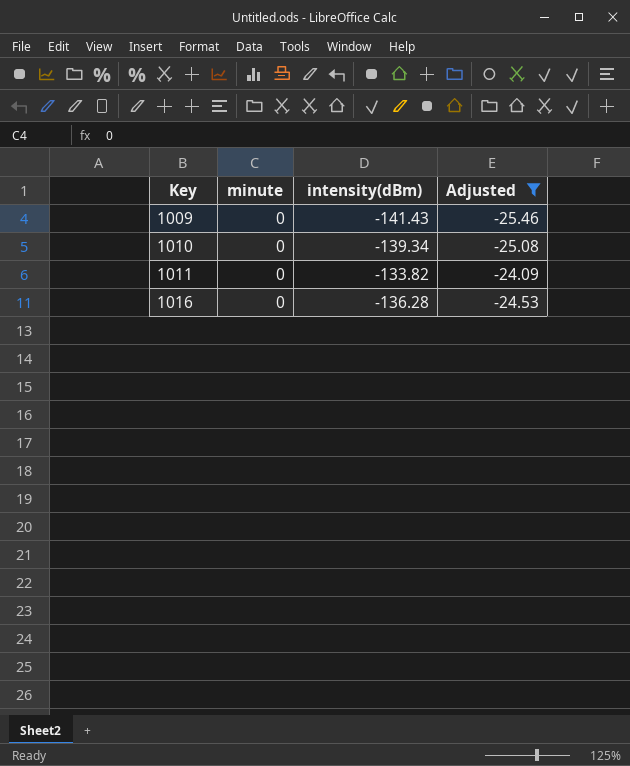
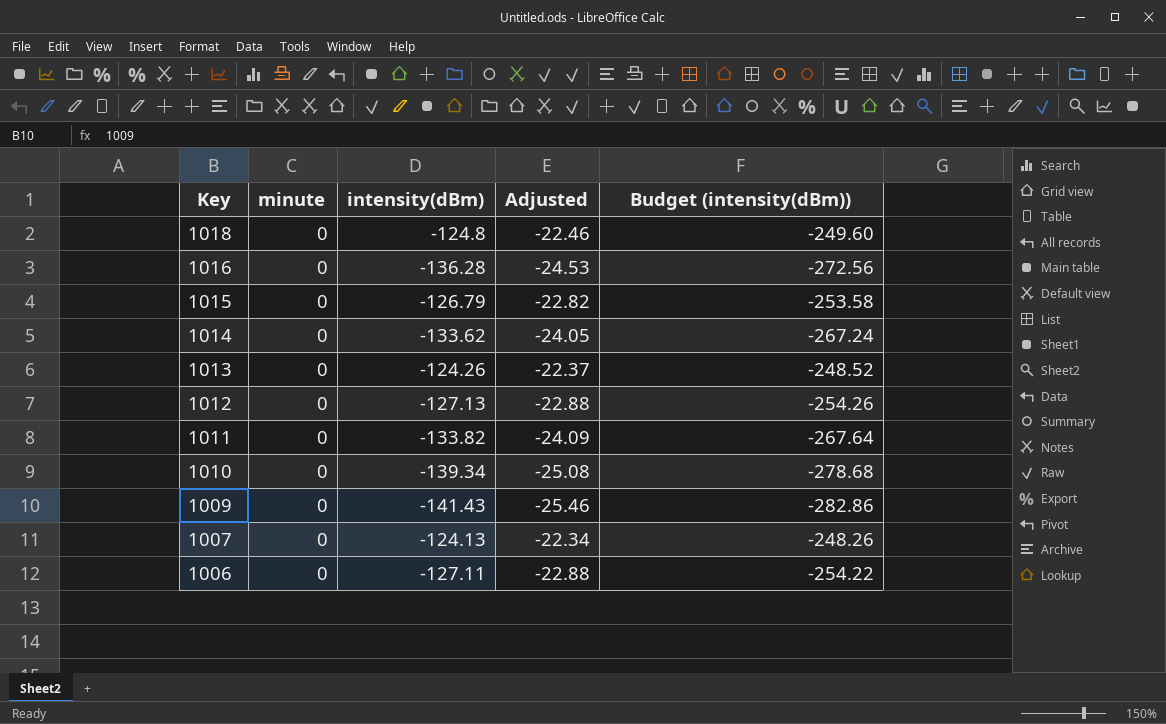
filter: Adjusted <= -24.09 -> none
row order: Key ascending -> Key descending
column Budget (intensity(dBm)) | formula: none -> [intensity(dBm)] * 2

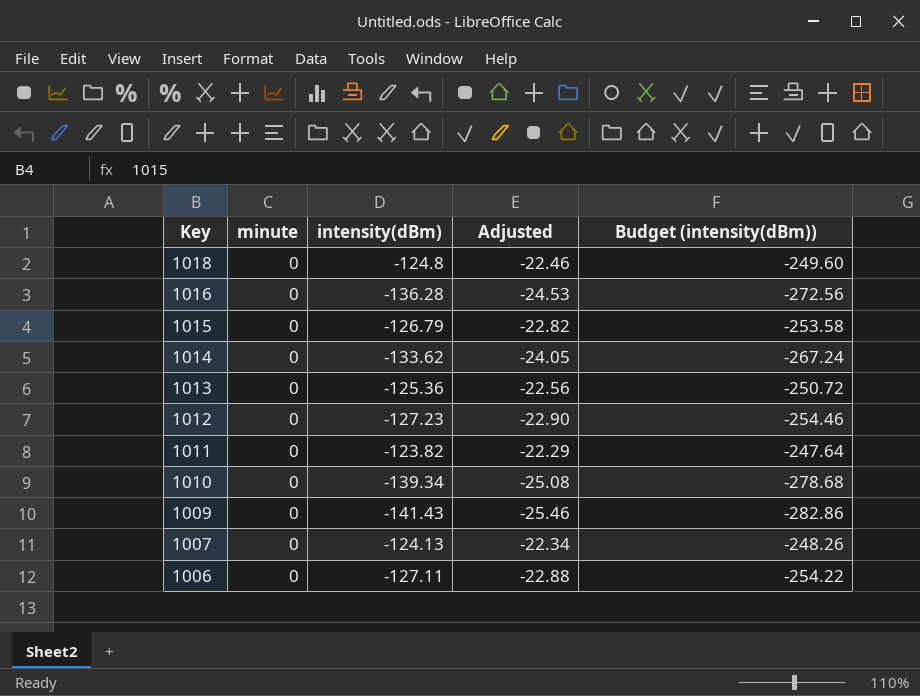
1013 | intensity(dBm): -124.26 -> -125.36
1013 | Adjusted: -22.37 -> -22.56
1013 | Budget (intensity(dBm)): -248.52 -> -250.72
1012 | intensity(dBm): -127.13 -> -127.23
1012 | Adjusted: -22.88 -> -22.90
1012 | Budget (intensity(dBm)): -254.26 -> -254.46
1011 | intensity(dBm): -133.82 -> -123.82
1011 | Adjusted: -24.09 -> -22.29
1011 | Budget (intensity(dBm)): -267.64 -> -247.64

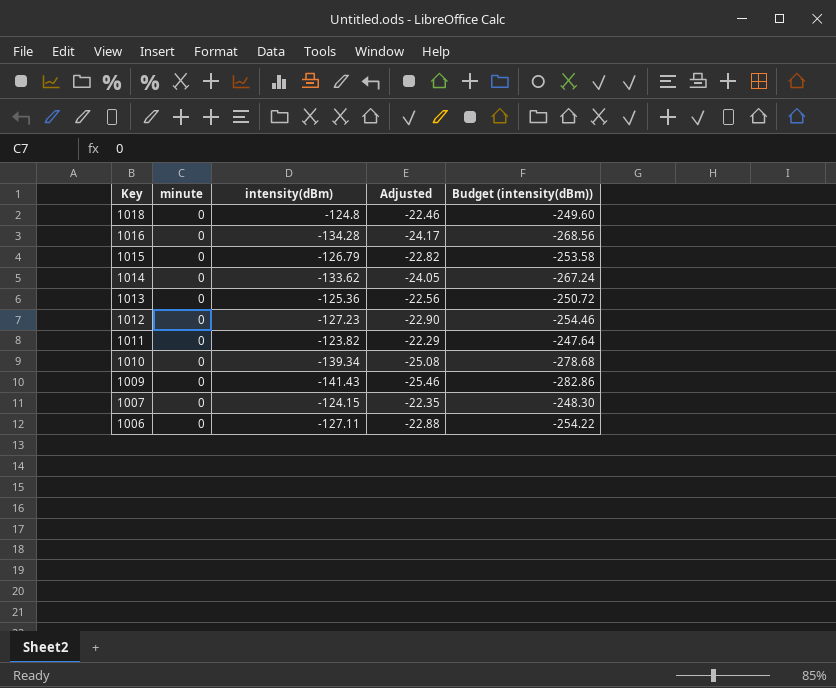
1016 | intensity(dBm): -136.28 -> -134.28
1016 | Adjusted: -24.53 -> -24.17
1016 | Budget (intensity(dBm)): -272.56 -> -268.56
1007 | intensity(dBm): -124.13 -> -124.15
1007 | Adjusted: -22.34 -> -22.35
1007 | Budget (intensity(dBm)): -248.26 -> -248.30

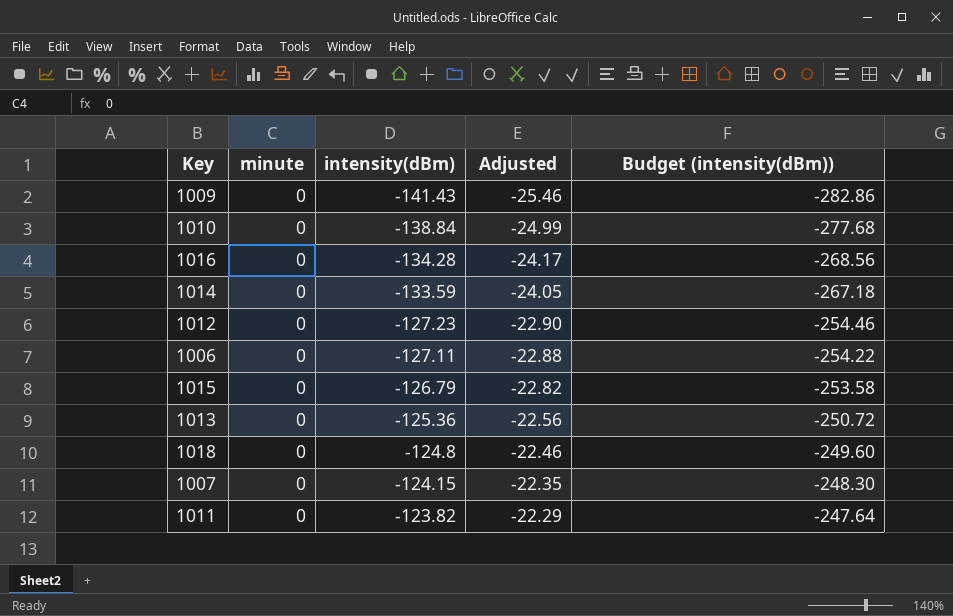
row order: Key descending -> intensity(dBm) ascending
1010 | intensity(dBm): -139.34 -> -138.84
1010 | Adjusted: -25.08 -> -24.99
1010 | Budget (intensity(dBm)): -278.68 -> -277.68
1014 | intensity(dBm): -133.62 -> -133.59
1014 | Budget (intensity(dBm)): -267.24 -> -267.18

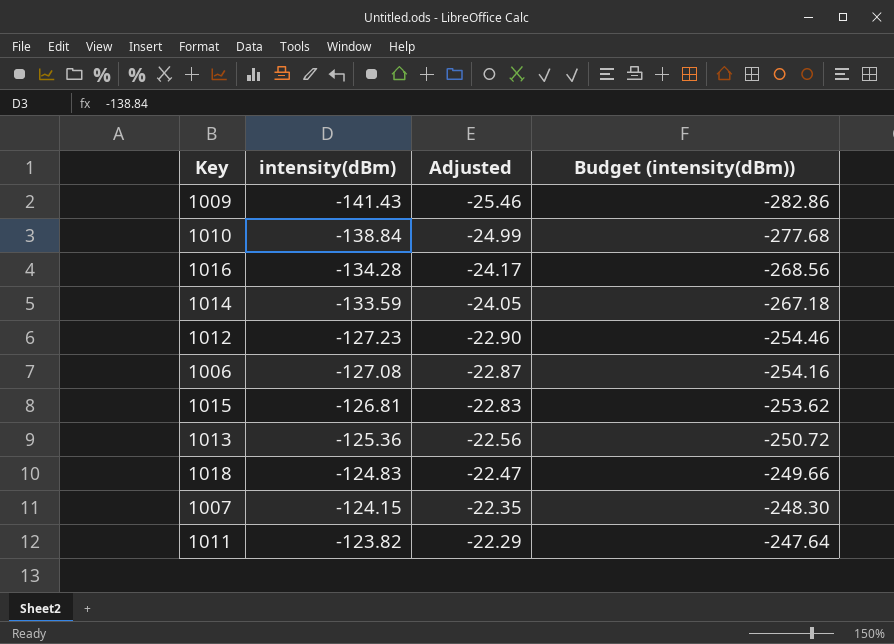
column minute | position: 2 -> none
1006 | intensity(dBm): -127.11 -> -127.08
1006 | Adjusted: -22.88 -> -22.87
1006 | Budget (intensity(dBm)): -254.22 -> -254.16
1015 | intensity(dBm): -126.79 -> -126.81
1015 | Adjusted: -22.82 -> -22.83
1015 | Budget (intensity(dBm)): -253.58 -> -253.62
1018 | intensity(dBm): -124.8 -> -124.83
1018 | Adjusted: -22.46 -> -22.47
1018 | Budget (intensity(dBm)): -249.60 -> -249.66

